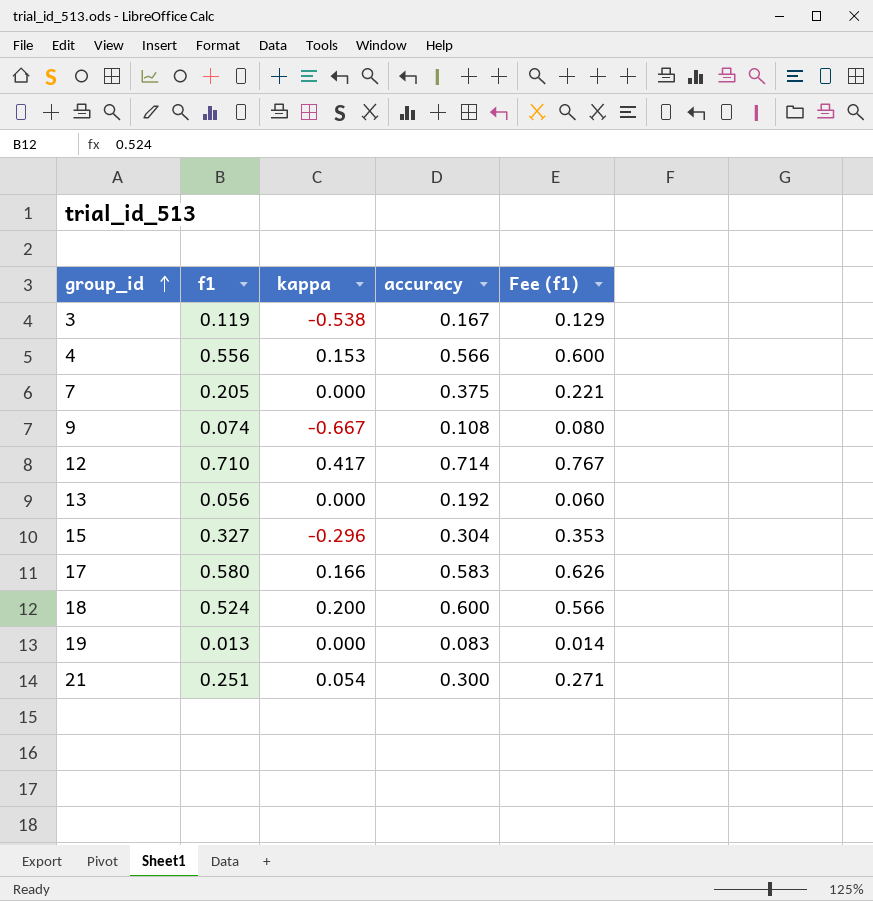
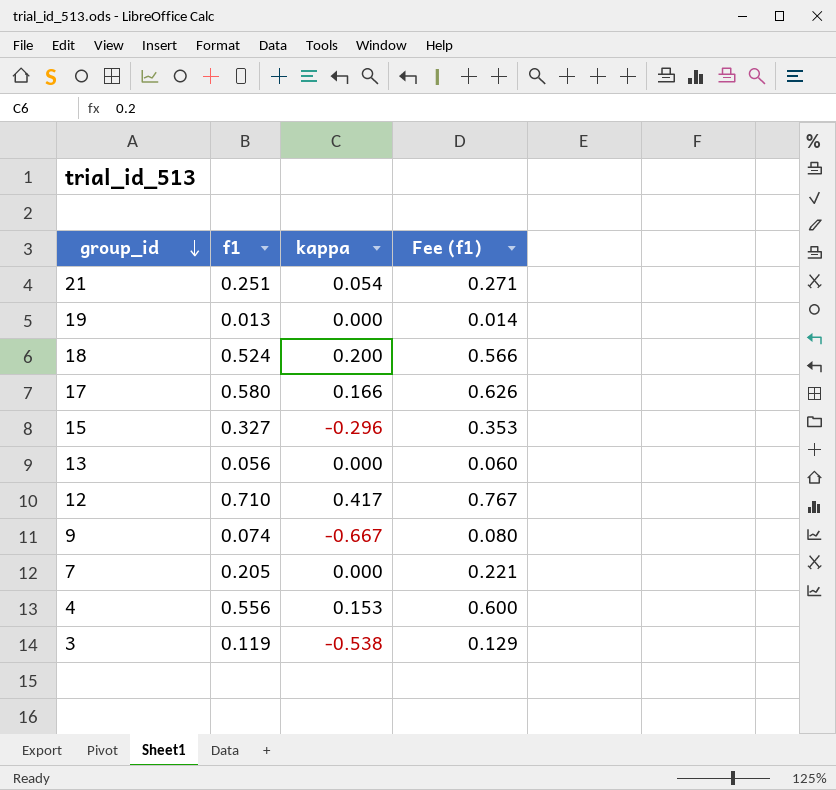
row order: group_id ascending -> group_id descending
column accuracy | position: 4 -> none

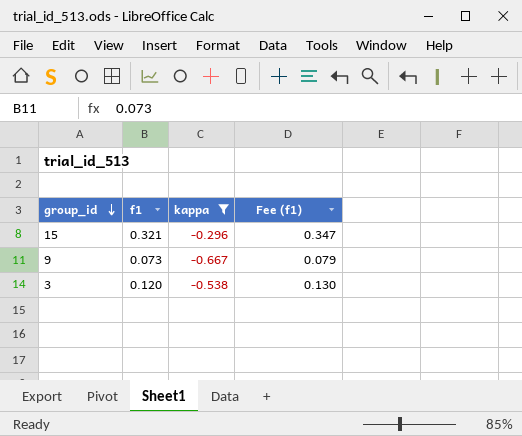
filter: none -> kappa <= -0.296
15 | f1: 0.327 -> 0.321
15 | Fee (f1): 0.353 -> 0.347
9 | f1: 0.074 -> 0.073
9 | Fee (f1): 0.080 -> 0.079
3 | f1: 0.119 -> 0.120
3 | Fee (f1): 0.129 -> 0.130

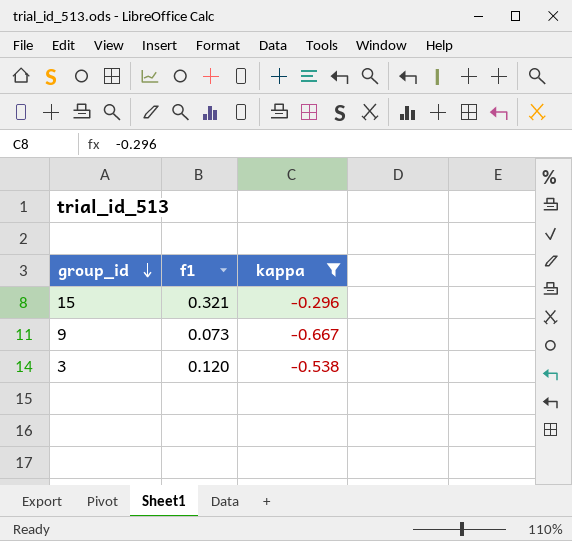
column Fee (f1) | formula: [f1] * 1.08 -> none

